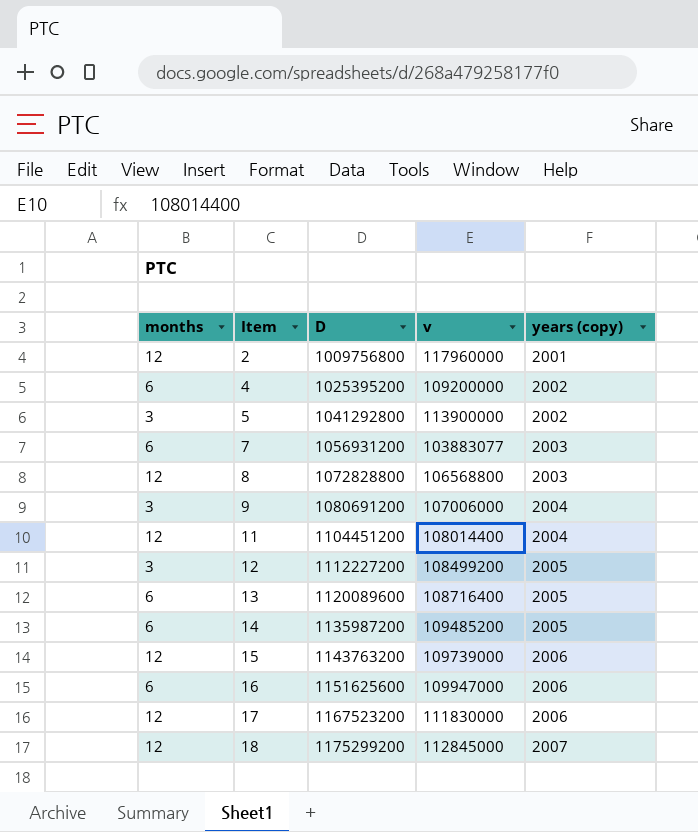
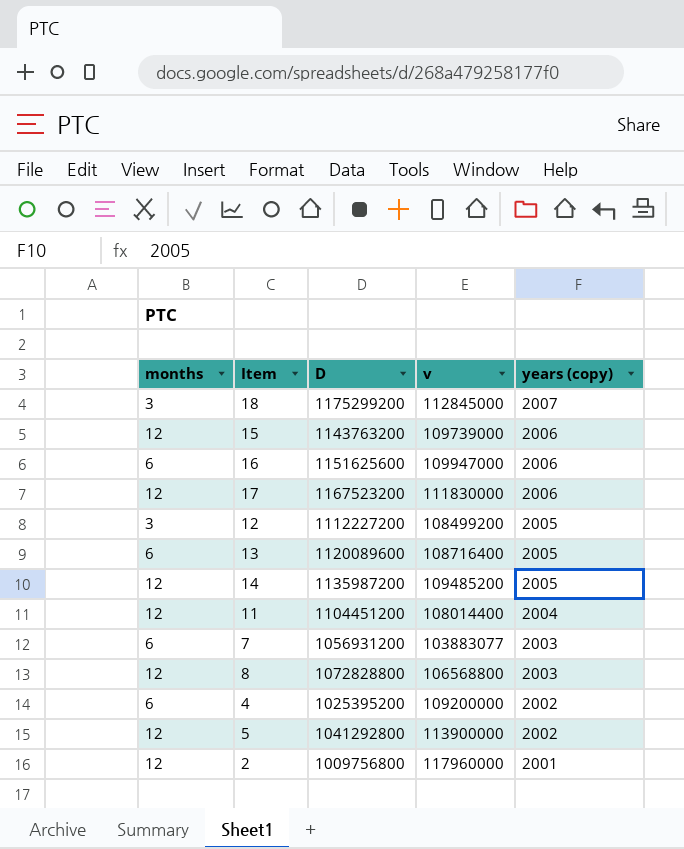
row order: Item ascending -> years (copy) descending
row 9: 3 | 1080691200 | 107006000 | 2004 -> none
18 | months: 12 -> 3
14 | months: 6 -> 12
5 | months: 3 -> 12

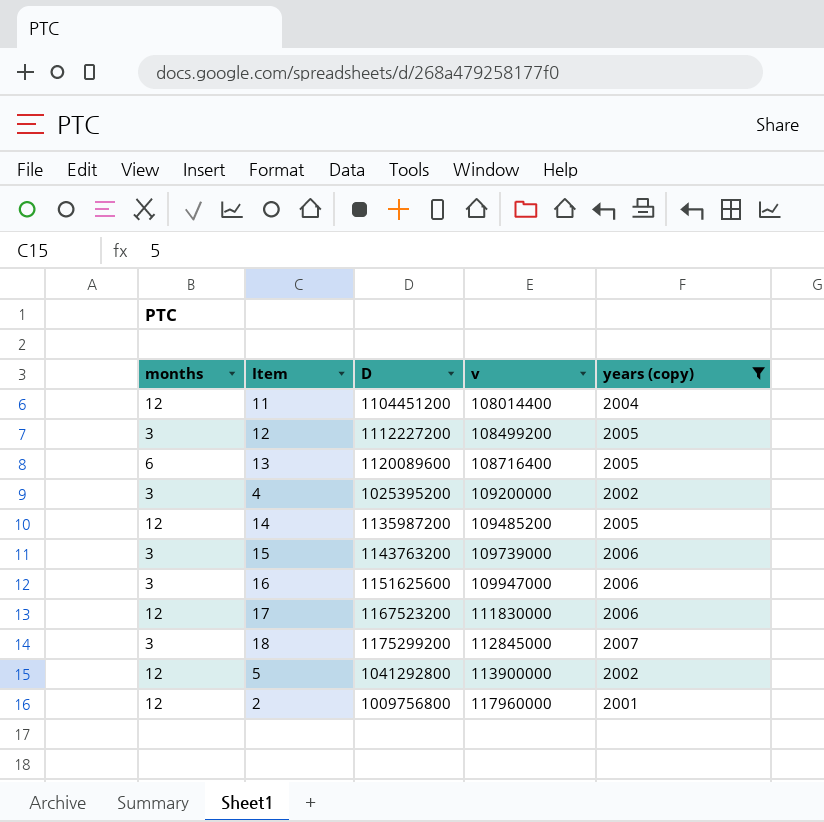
filter: none -> years (copy) != 2003
row order: years (copy) descending -> v ascending
4 | months: 6 -> 3
15 | months: 12 -> 3
16 | months: 6 -> 3

